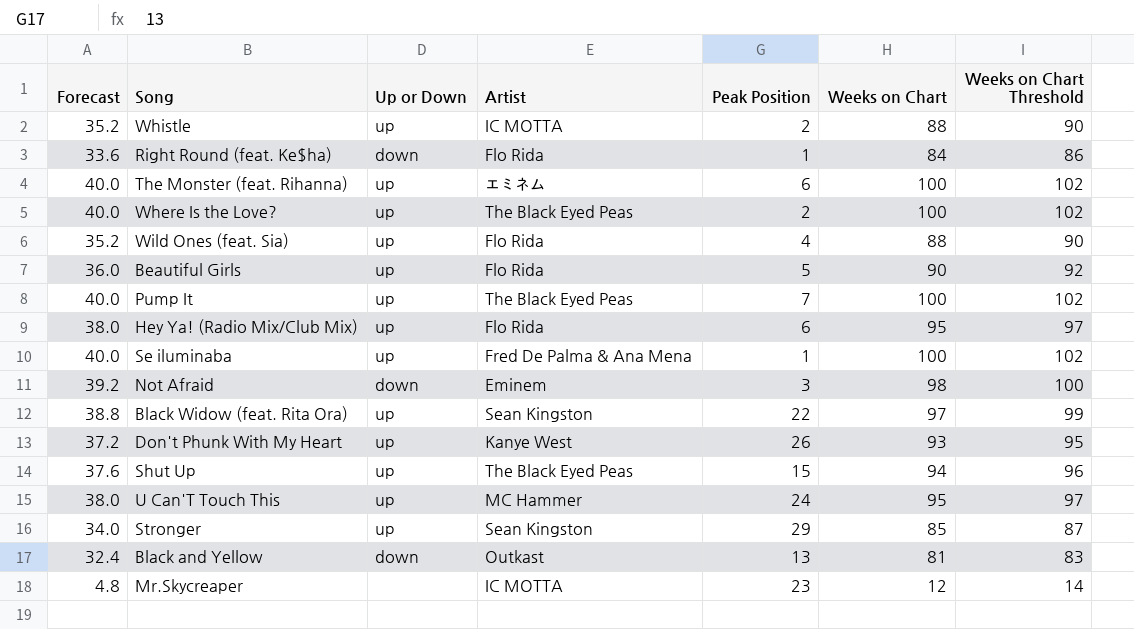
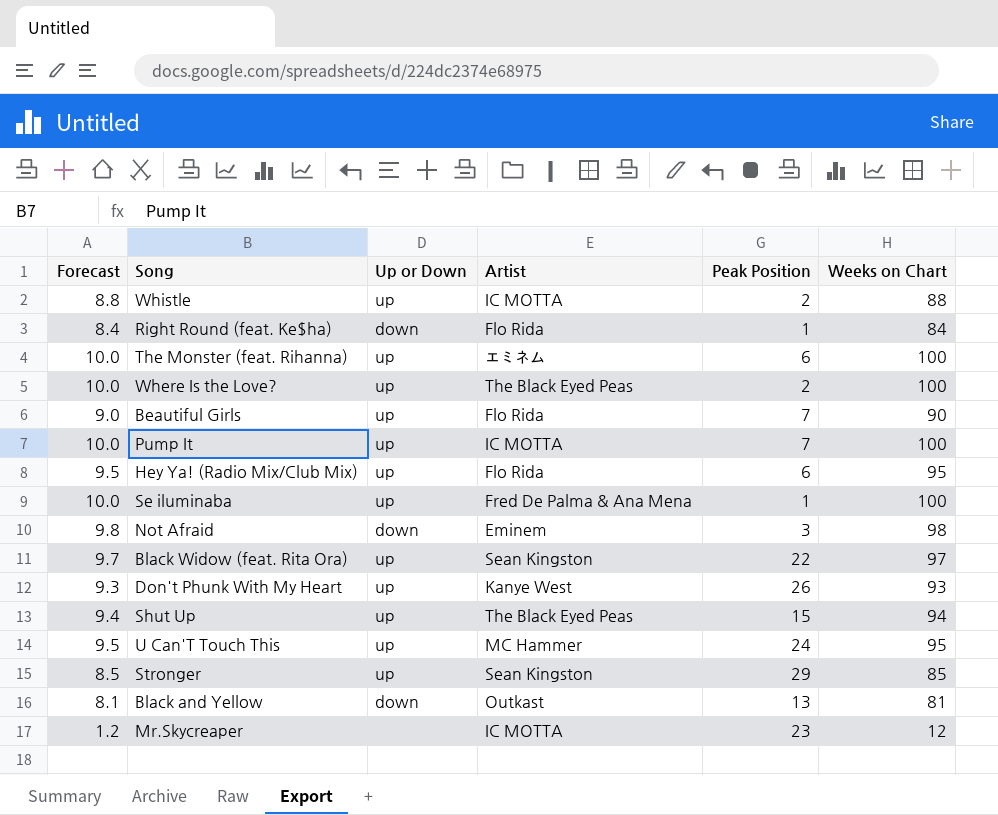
column Weeks on Chart Threshold | formula: [Weeks on Chart] + 2 -> none
column Forecast | formula: [Weeks on Chart] * 0.4 -> [Weeks on Chart] * 0.1
row Wild Ones (feat. Sia): 35.2 | up | Flo Rida | 4 | 88 | 90 -> none
Beautiful Girls | Peak Position: 5 -> 7
Pump It | Artist: The Black Eyed Peas -> IC MOTTA

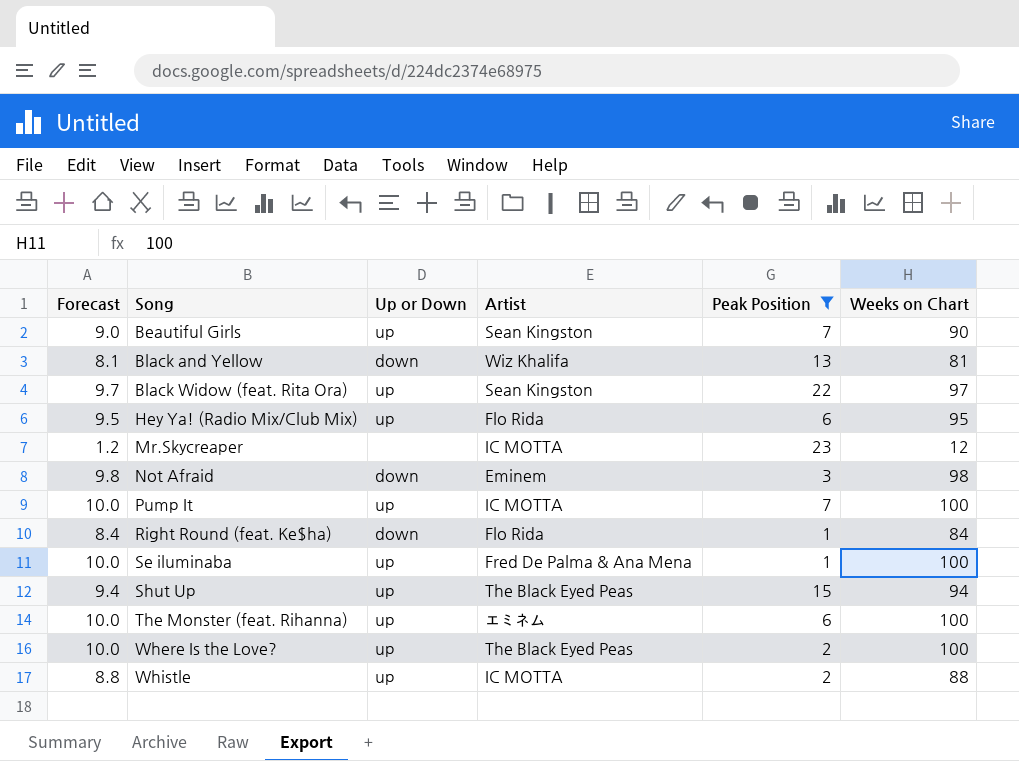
filter: none -> Peak Position <= 23
row order: none -> Song ascending
Beautiful Girls | Artist: Flo Rida -> Sean Kingston
Black and Yellow | Artist: Outkast -> Wiz Khalifa

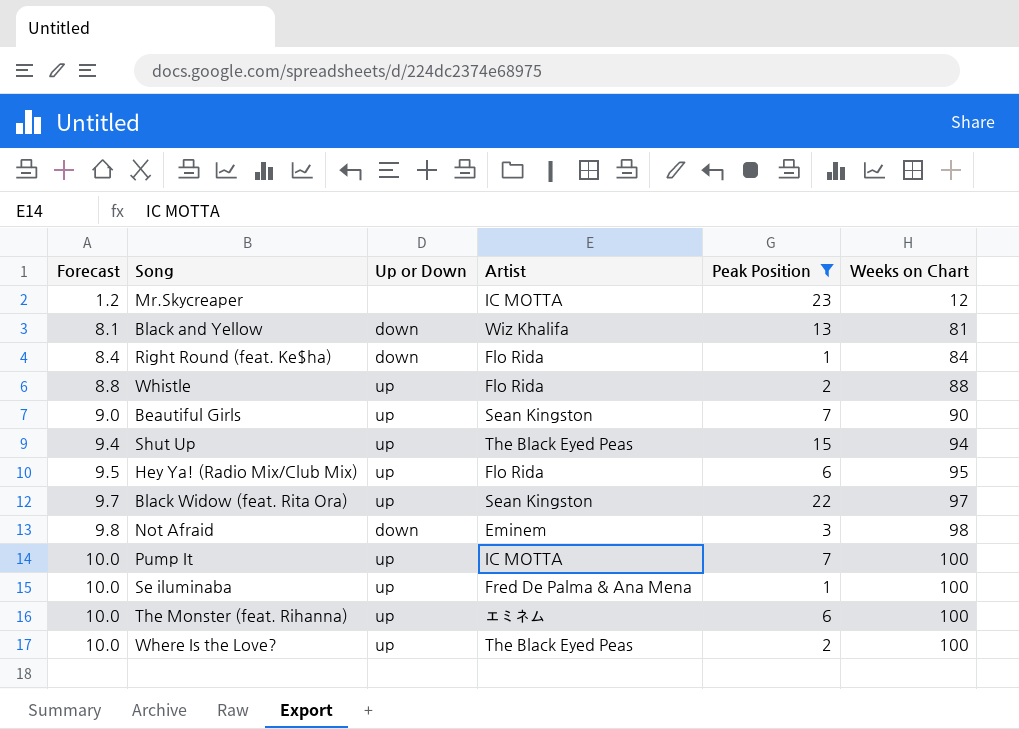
row order: Song ascending -> Forecast ascending
Whistle | Artist: IC MOTTA -> Flo Rida

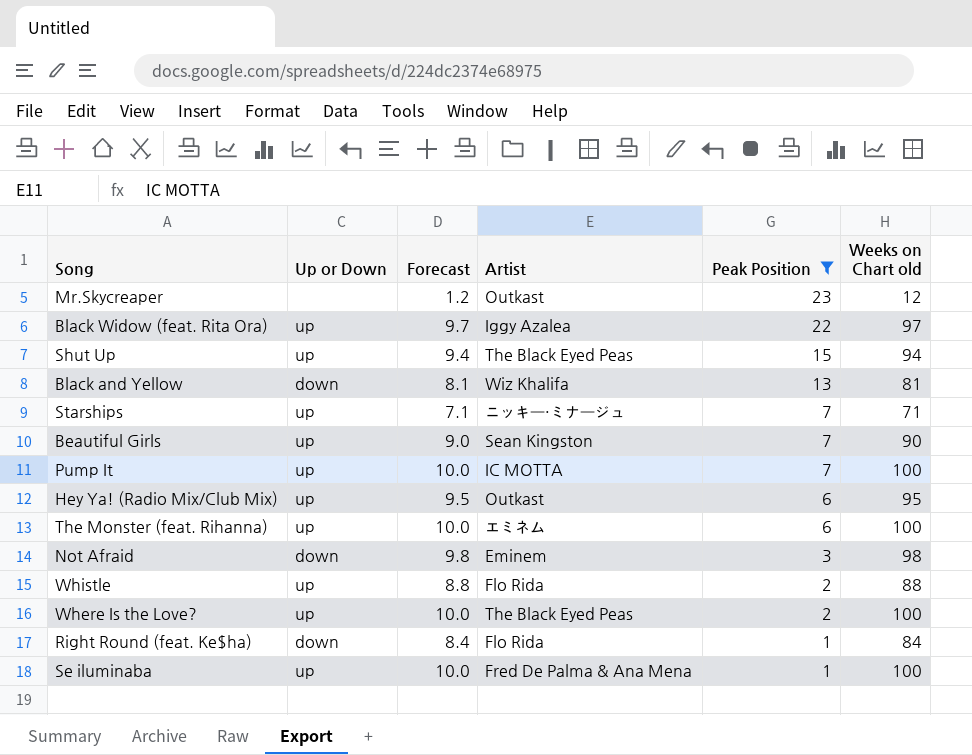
row order: Forecast ascending -> Peak Position descending
column Forecast | position: 1 -> 3
column name: Weeks on Chart -> Weeks on Chart old
Mr.Skycreaper | Artist: IC MOTTA -> Outkast
Black Widow (feat. Rita Ora) | Artist: Sean Kingston -> Iggy Azalea
row Starships: none -> up | 7.1 | ニッキー・ミナージュ | 7 | 71
Hey Ya! (Radio Mix/Club Mix) | Artist: Flo Rida -> Outkast

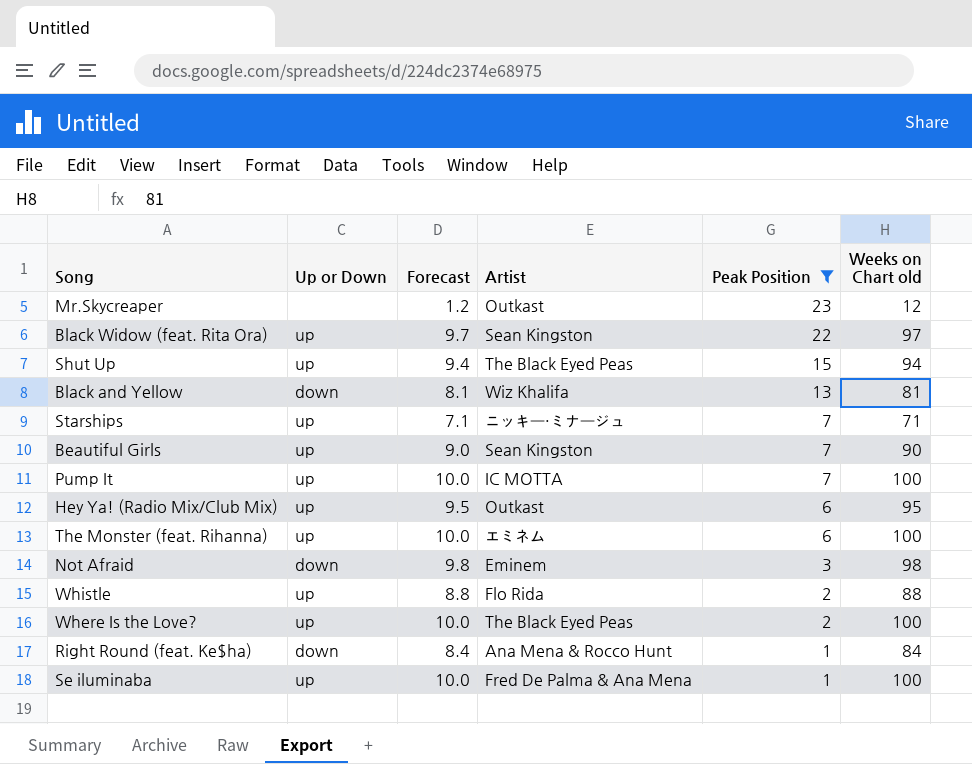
Black Widow (feat. Rita Ora) | Artist: Iggy Azalea -> Sean Kingston
Right Round (feat. Ke$ha) | Artist: Flo Rida -> Ana Mena & Rocco Hunt

